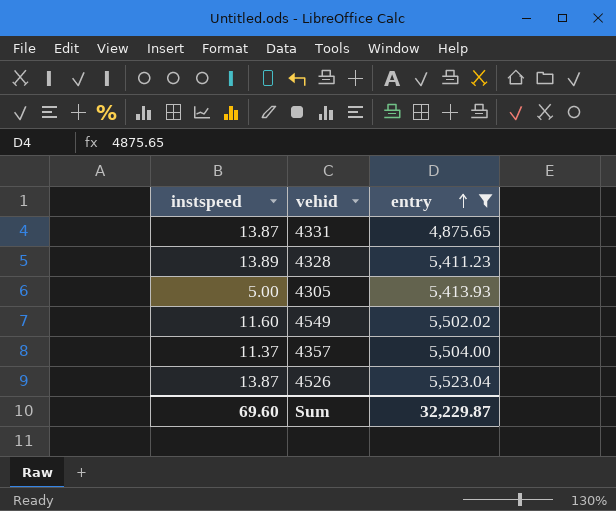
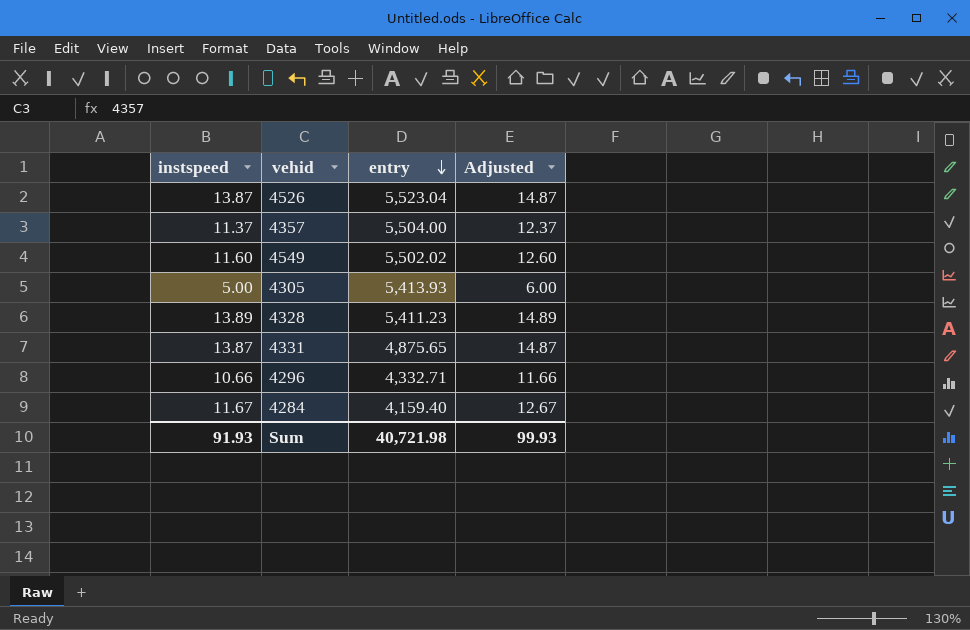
filter: entry >= 4,875.65 -> none
row order: entry ascending -> entry descending
column Adjusted | formula: none -> [instspeed] + 1
Sum | instspeed: 69.60 -> 91.93
Sum | entry: 32,229.87 -> 40,721.98

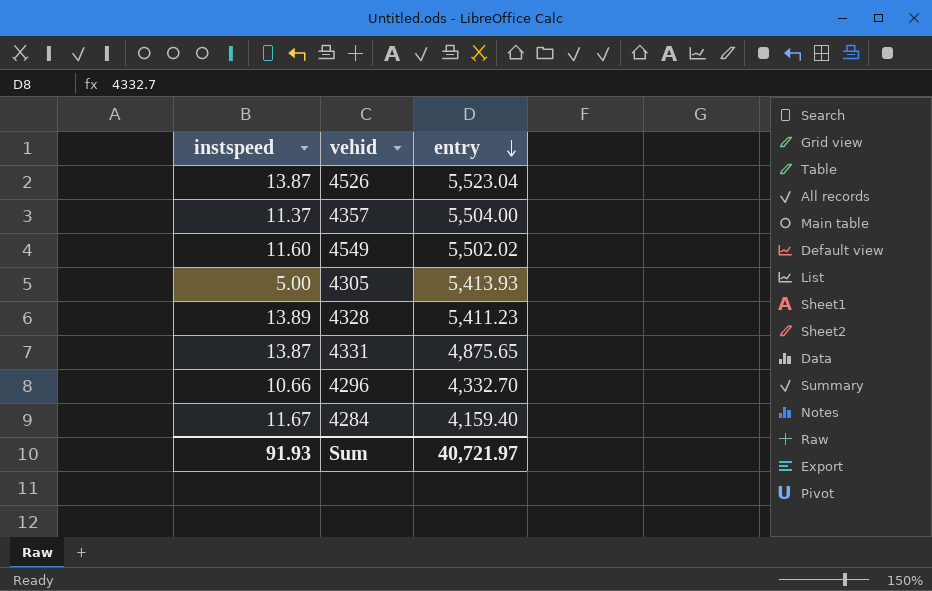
column Adjusted | formula: [instspeed] + 1 -> none
4296 | entry: 4,332.71 -> 4,332.70
Sum | entry: 40,721.98 -> 40,721.97

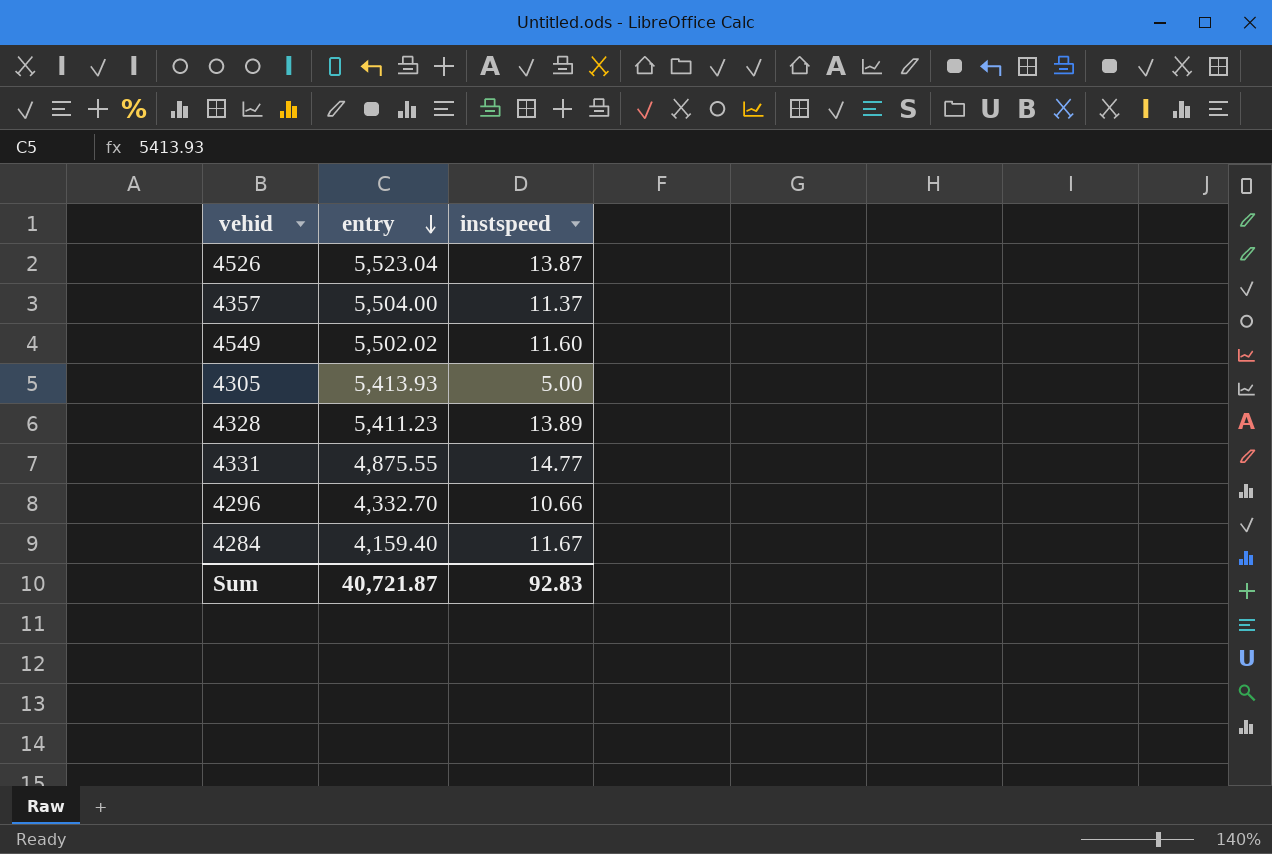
column instspeed | position: 1 -> 3
4331 | entry: 4,875.65 -> 4,875.55
4331 | instspeed: 13.87 -> 14.77
Sum | entry: 40,721.97 -> 40,721.87
Sum | instspeed: 91.93 -> 92.83

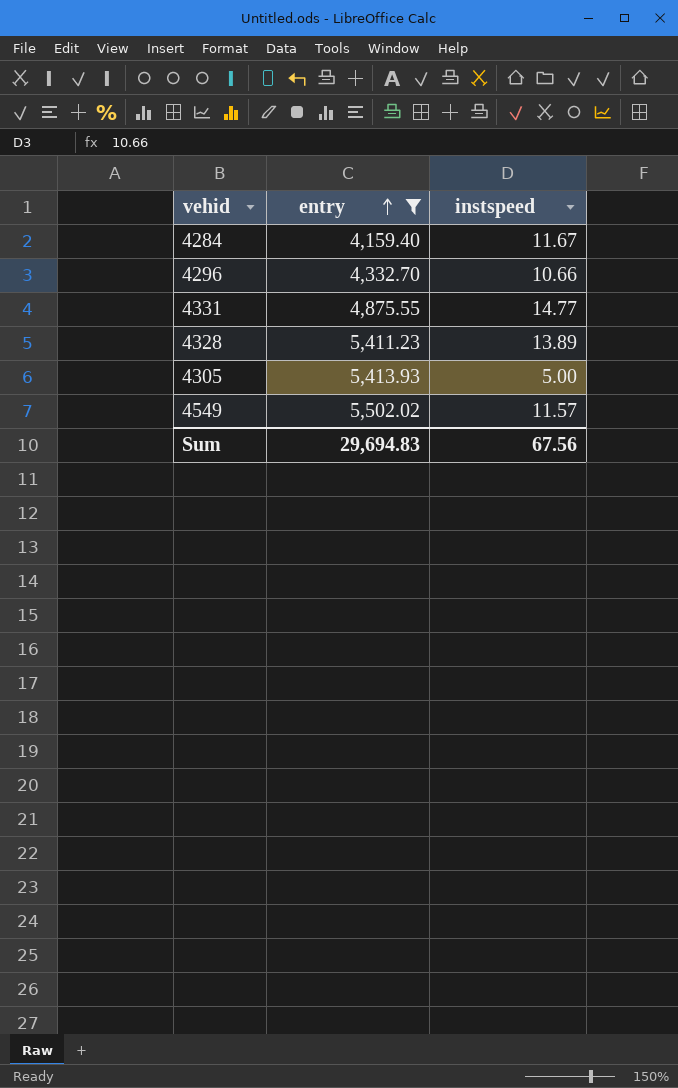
filter: none -> entry <= 5,502.02
row order: entry descending -> entry ascending
4549 | instspeed: 11.60 -> 11.57
Sum | entry: 40,721.87 -> 29,694.83
Sum | instspeed: 92.83 -> 67.56

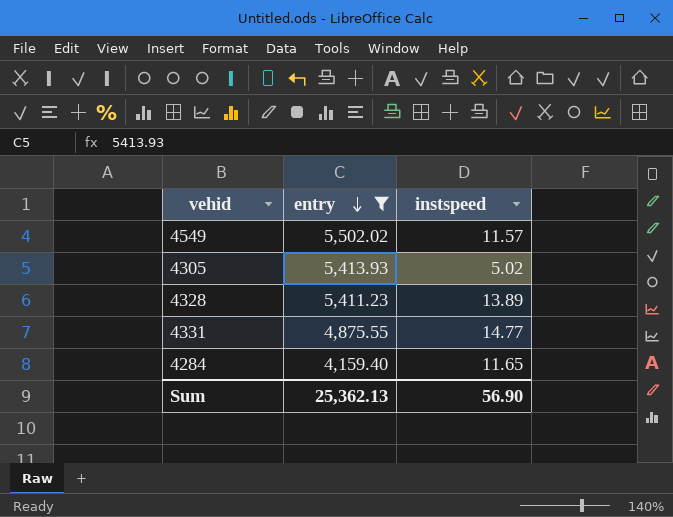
row order: entry ascending -> entry descending
row 4296: 4,332.70 | 10.66 -> none
4305 | instspeed: 5.00 -> 5.02
4284 | instspeed: 11.67 -> 11.65
Sum | entry: 29,694.83 -> 25,362.13
Sum | instspeed: 67.56 -> 56.90

